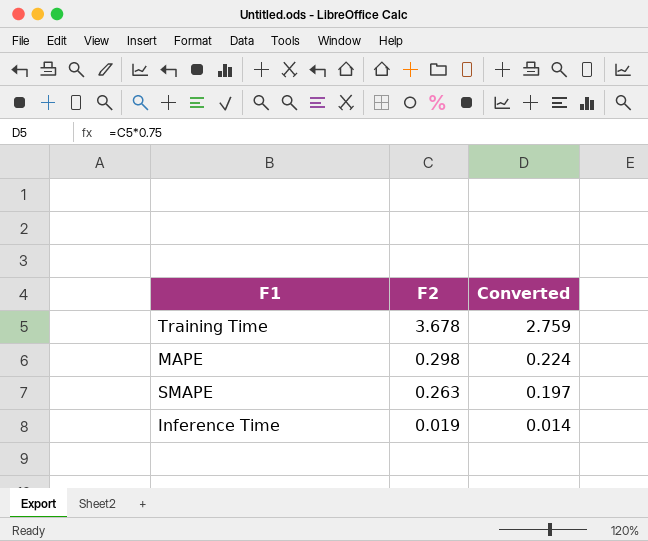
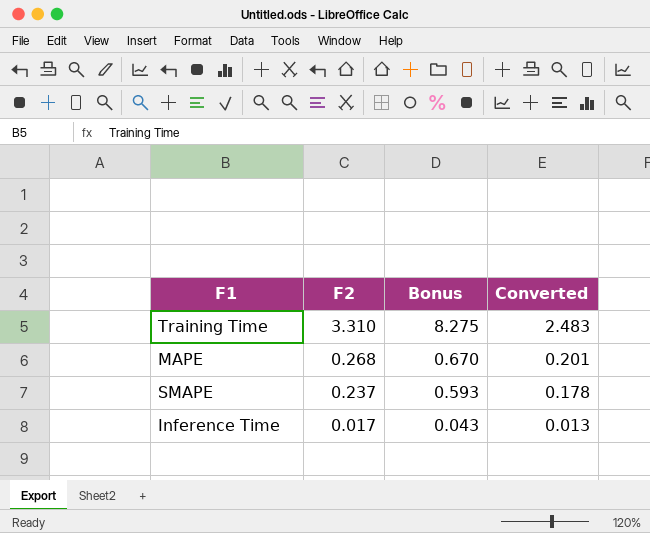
column Bonus | formula: none -> [F2] * 2.5
Training Time | F2: 3.678 -> 3.310
Training Time | Converted: 2.759 -> 2.483
MAPE | F2: 0.298 -> 0.268
MAPE | Converted: 0.224 -> 0.201
SMAPE | F2: 0.263 -> 0.237
SMAPE | Converted: 0.197 -> 0.178
Inference Time | F2: 0.019 -> 0.017
Inference Time | Converted: 0.014 -> 0.013

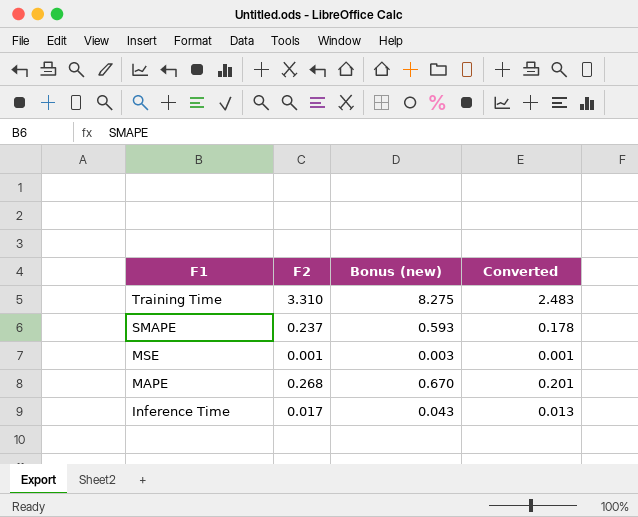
row order: F2 descending -> F1 descending
column name: Bonus -> Bonus (new)
row MSE: none -> 0.001 | 0.003 | 0.001

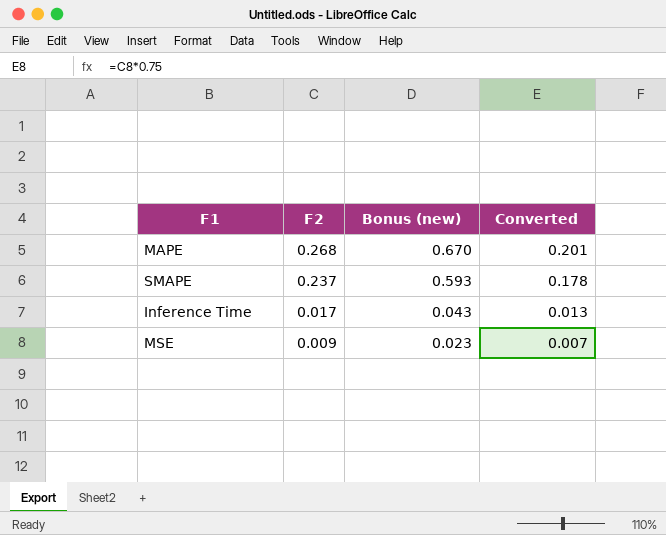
row order: F1 descending -> F2 descending
row Training Time: 3.310 | 8.275 | 2.483 -> none
MSE | F2: 0.001 -> 0.009
MSE | Bonus (new): 0.003 -> 0.023
MSE | Converted: 0.001 -> 0.007

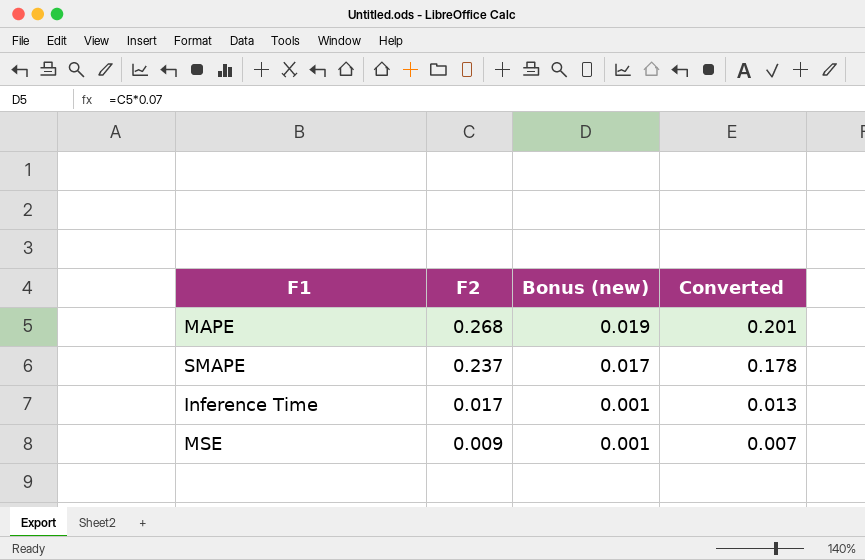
column Bonus (new) | formula: [F2] * 2.5 -> [F2] * 0.07

